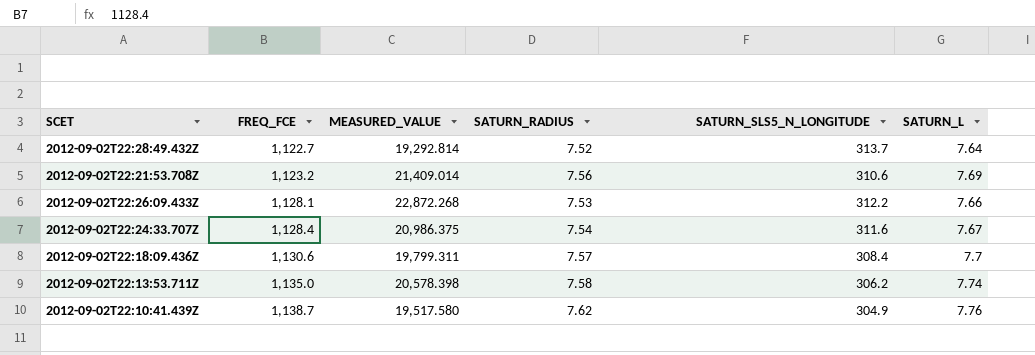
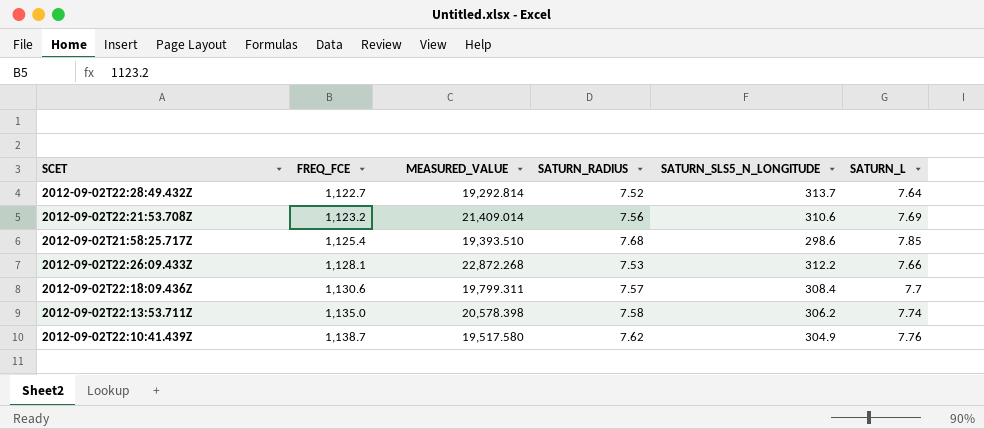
row 2012-09-02T22:24:33.707Z: 1,128.4 | 20,986.375 | 7.54 | 311.6 | 7.67 -> none
row 2012-09-02T21:58:25.717Z: none -> 1,125.4 | 19,393.510 | 7.68 | 298.6 | 7.85

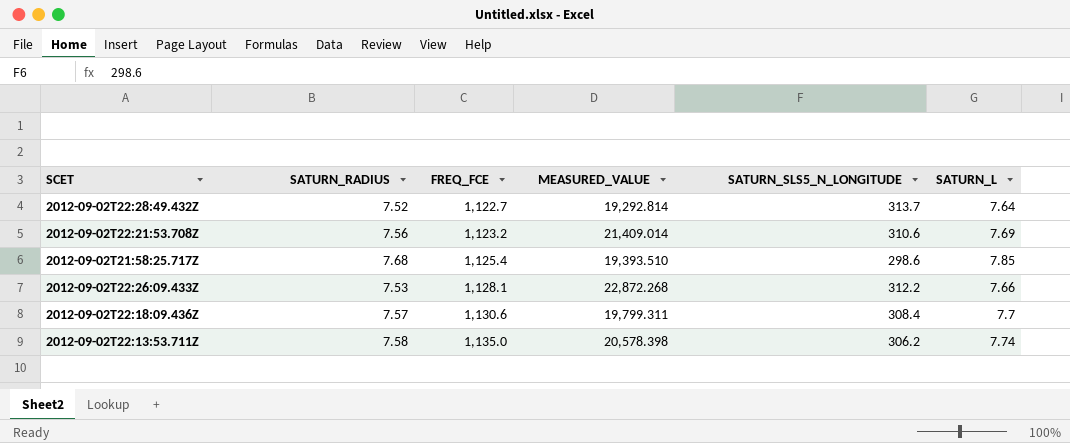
column SATURN_RADIUS | position: 4 -> 2
row 2012-09-02T22:10:41.439Z: 1,138.7 | 19,517.580 | 7.62 | 304.9 | 7.76 -> none

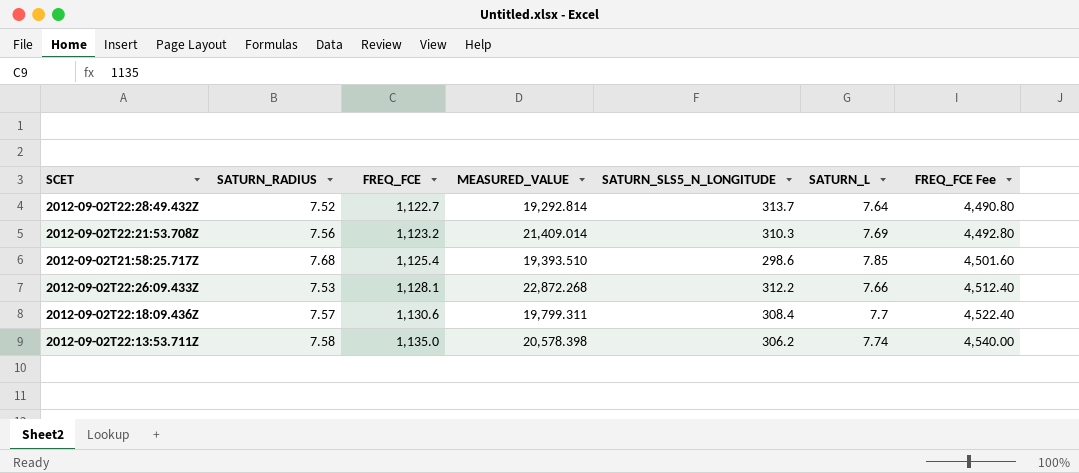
column FREQ_FCE Fee | formula: none -> [FREQ_FCE] * 4
2012-09-02T22:21:53.708Z | SATURN_SLS5_N_LONGITUDE: 310.6 -> 310.3

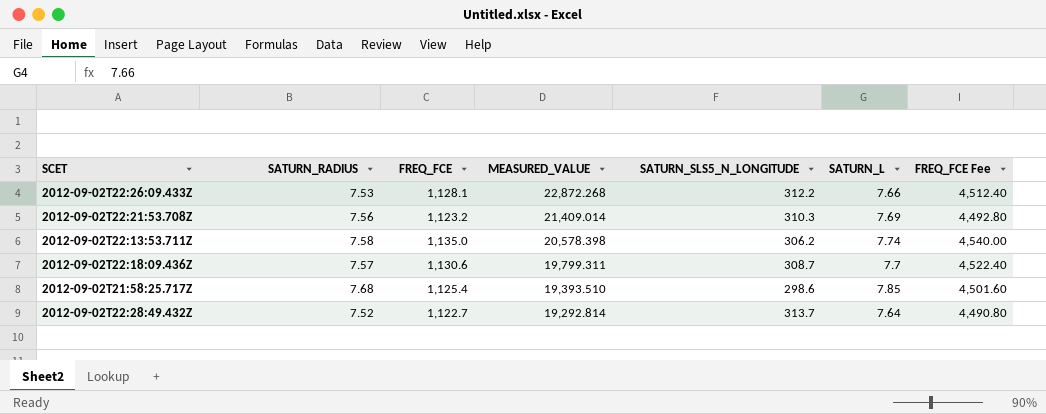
row order: FREQ_FCE ascending -> MEASURED_VALUE descending
2012-09-02T22:18:09.436Z | SATURN_SLS5_N_LONGITUDE: 308.4 -> 308.7

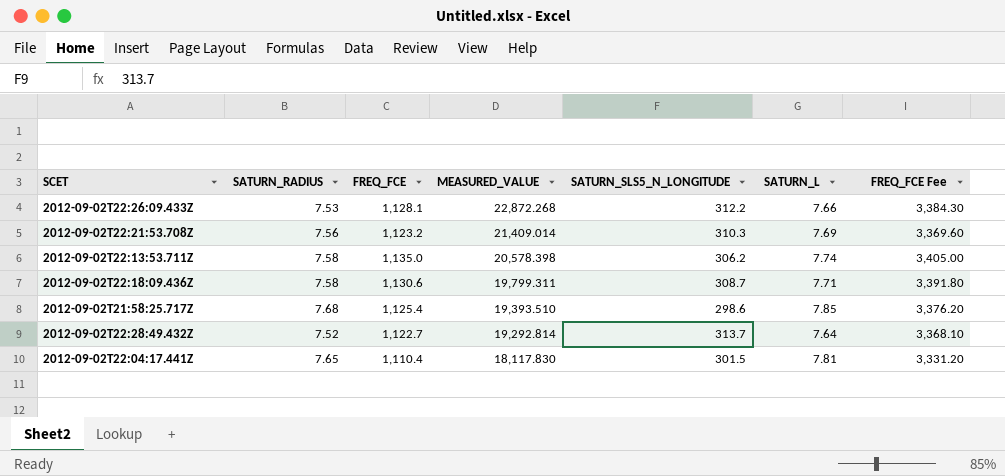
column FREQ_FCE Fee | formula: [FREQ_FCE] * 4 -> [FREQ_FCE] * 3
2012-09-02T22:18:09.436Z | SATURN_RADIUS: 7.57 -> 7.58
2012-09-02T22:18:09.436Z | SATURN_L: 7.7 -> 7.71
row 2012-09-02T22:04:17.441Z: none -> 7.65 | 1,110.4 | 18,117.830 | 301.5 | 7.81 | 3,331.20

